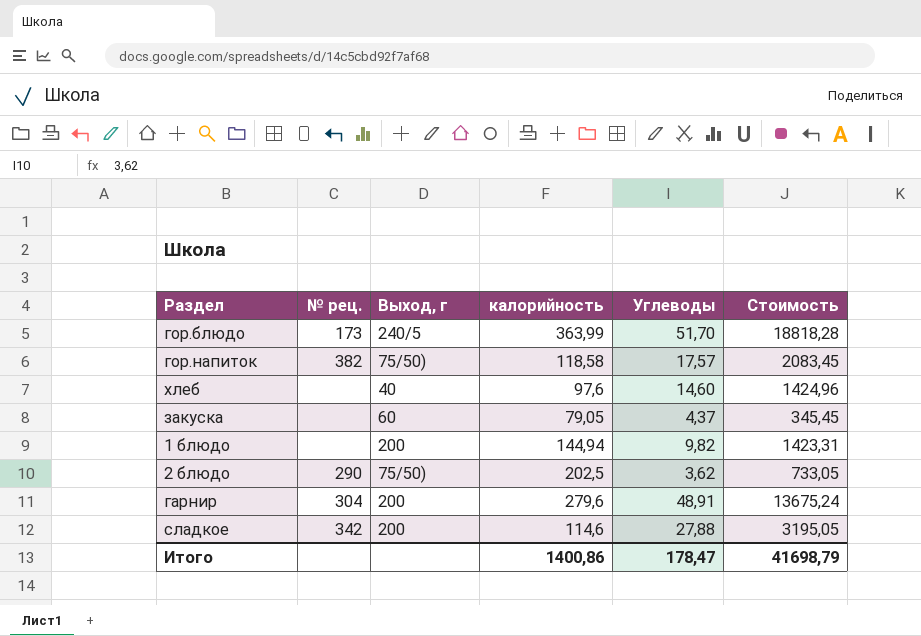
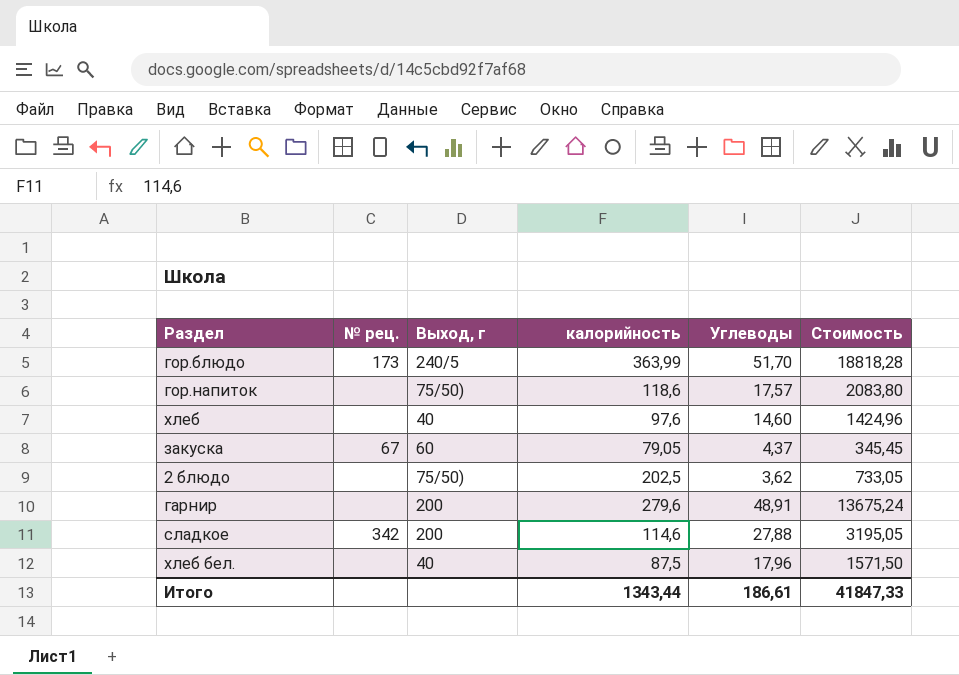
row 1 блюдо: none | 200 | 144,94 | 9,82 | 1423,31 -> none
гор.напиток | № рец.: 382 -> none
гор.напиток | калорийность: 118,58 -> 118,6
гор.напиток | Стоимость: 2083,45 -> 2083,80
закуска | № рец.: none -> 67
2 блюдо | № рец.: 290 -> none
гарнир | № рец.: 304 -> none
row хлеб бел.: none -> none | 40 | 87,5 | 17,96 | 1571,50
Итого | калорийность: 1400,86 -> 1343,44
Итого | Углеводы: 178,47 -> 186,61
Итого | Стоимость: 41698,79 -> 41847,33

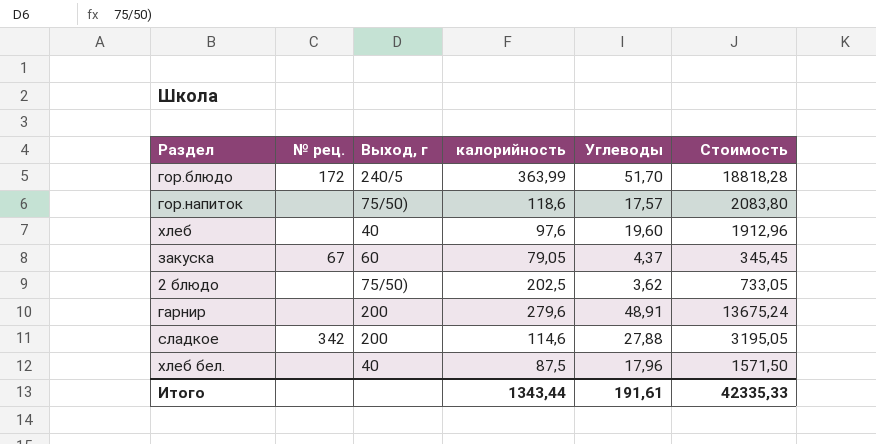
гор.блюдо | № рец.: 173 -> 172
хлеб | Углеводы: 14,60 -> 19,60
хлеб | Стоимость: 1424,96 -> 1912,96
Итого | Углеводы: 186,61 -> 191,61
Итого | Стоимость: 41847,33 -> 42335,33

